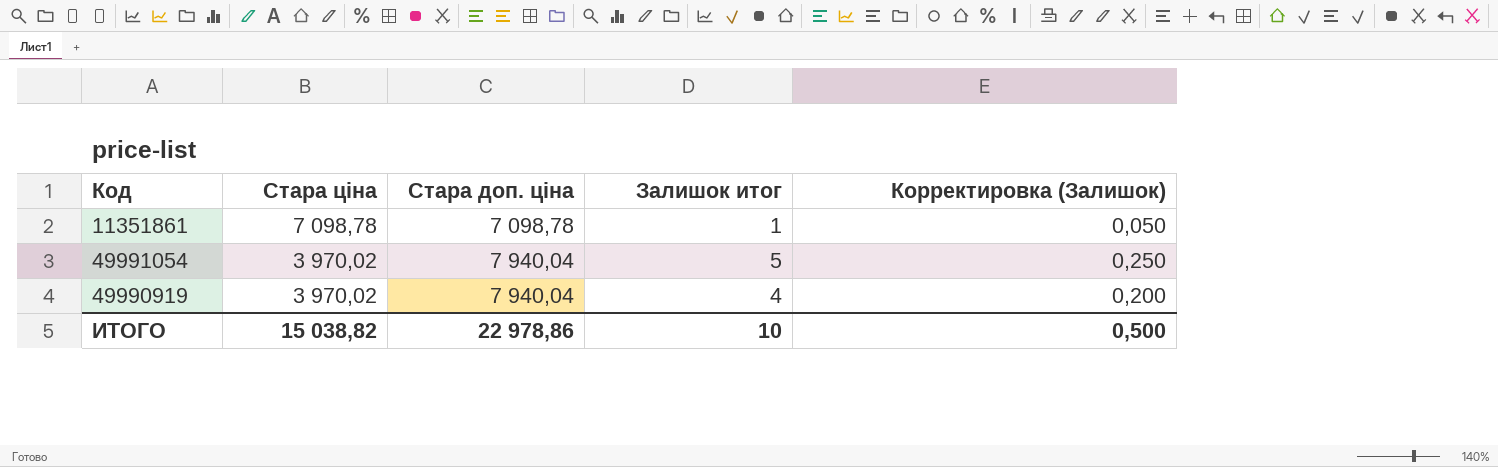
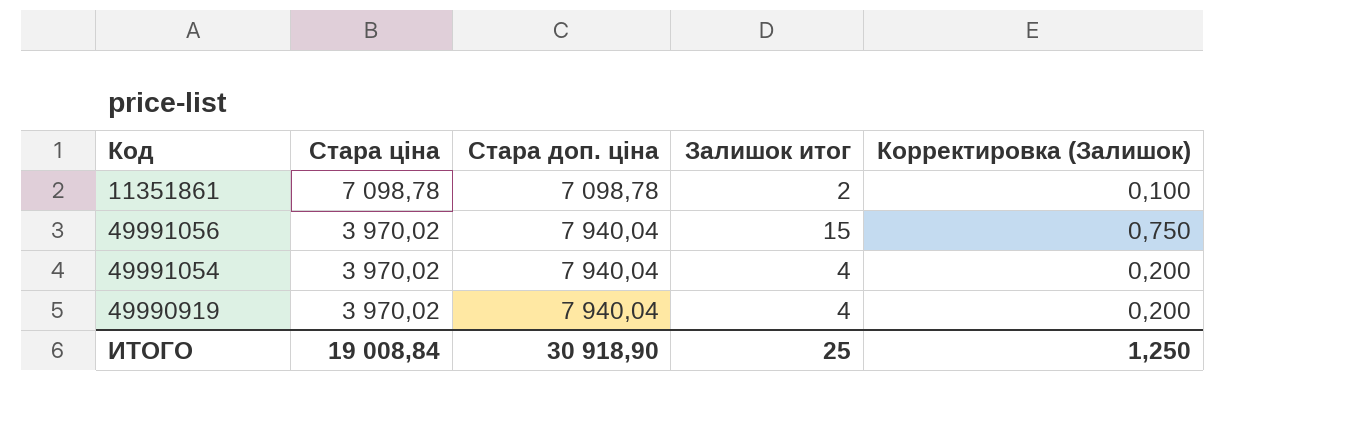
11351861 | Залишок итог: 1 -> 2
11351861 | Корректировка (Залишок): 0,050 -> 0,100
row 49991056: none -> 3 970,02 | 7 940,04 | 15 | 0,750
49991054 | Залишок итог: 5 -> 4
49991054 | Корректировка (Залишок): 0,250 -> 0,200
ИТОГО | Стара ціна: 15 038,82 -> 19 008,84
ИТОГО | Стара доп. ціна: 22 978,86 -> 30 918,90
ИТОГО | Залишок итог: 10 -> 25
ИТОГО | Корректировка (Залишок): 0,500 -> 1,250

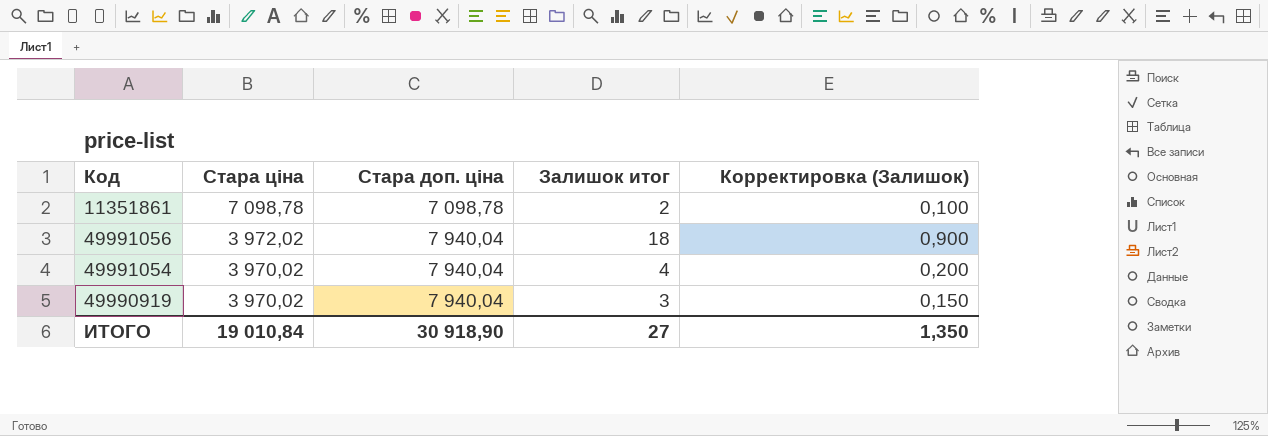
49991056 | Стара ціна: 3 970,02 -> 3 972,02
49991056 | Залишок итог: 15 -> 18
49991056 | Корректировка (Залишок): 0,750 -> 0,900
49990919 | Залишок итог: 4 -> 3
49990919 | Корректировка (Залишок): 0,200 -> 0,150
ИТОГО | Стара ціна: 19 008,84 -> 19 010,84
ИТОГО | Залишок итог: 25 -> 27
ИТОГО | Корректировка (Залишок): 1,250 -> 1,350

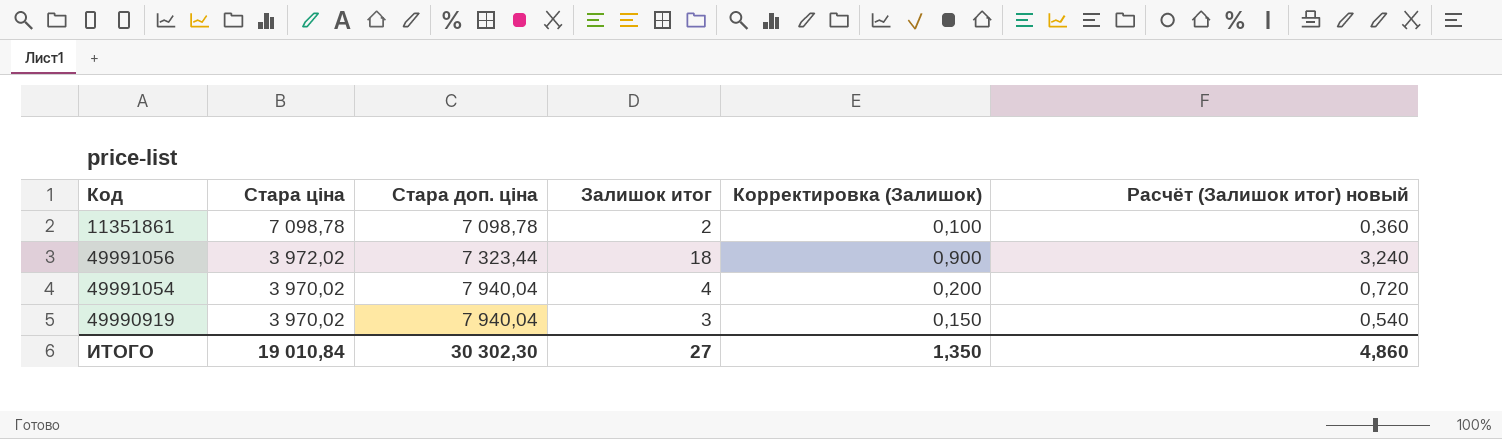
column Расчёт (Залишок итог) новый | formula: none -> [Залишок итог] * 0,18
49991056 | Стара доп. ціна: 7 940,04 -> 7 323,44
ИТОГО | Стара доп. ціна: 30 918,90 -> 30 302,30

